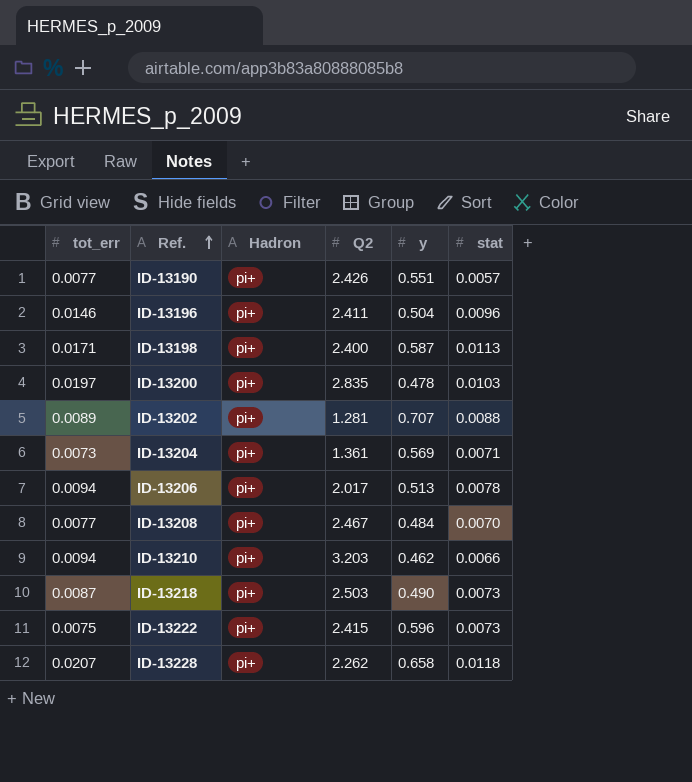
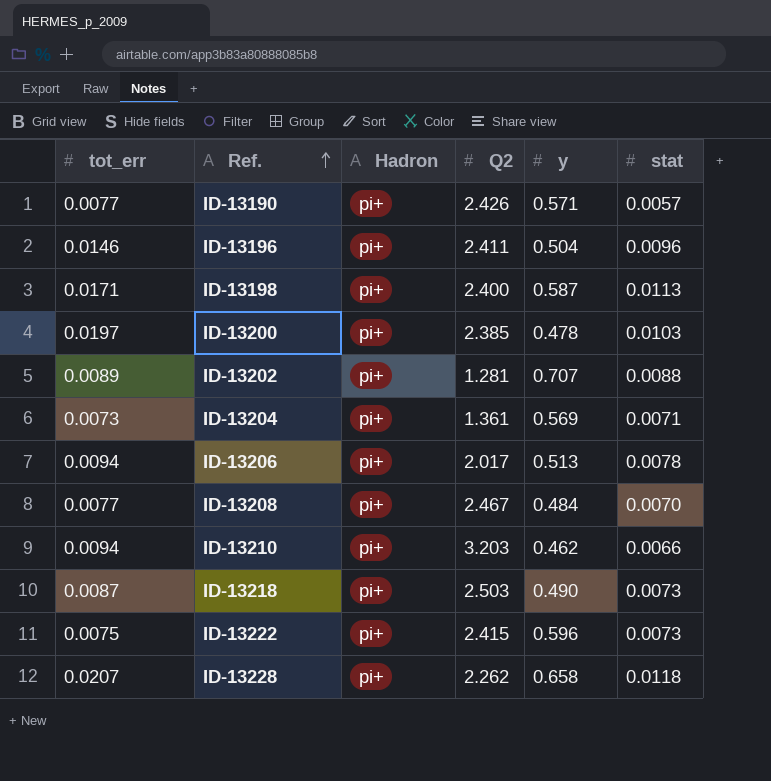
ID-13190 | y: 0.551 -> 0.571
ID-13200 | Q2: 2.835 -> 2.385

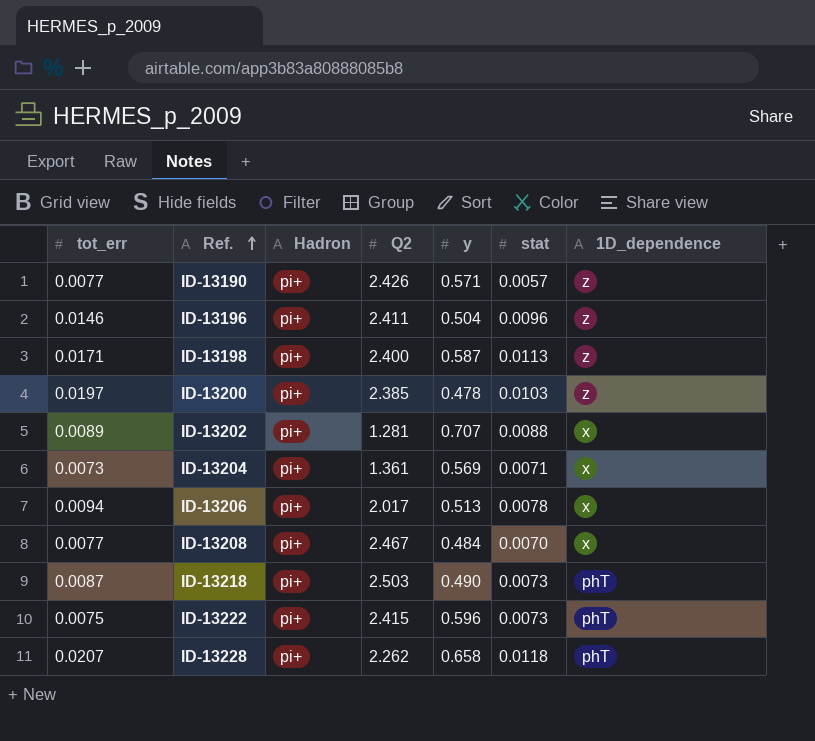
column 1D_dependence | position: none -> 7
row ID-13210: 0.0094 | pi+ | 3.203 | 0.462 | 0.0066 -> none

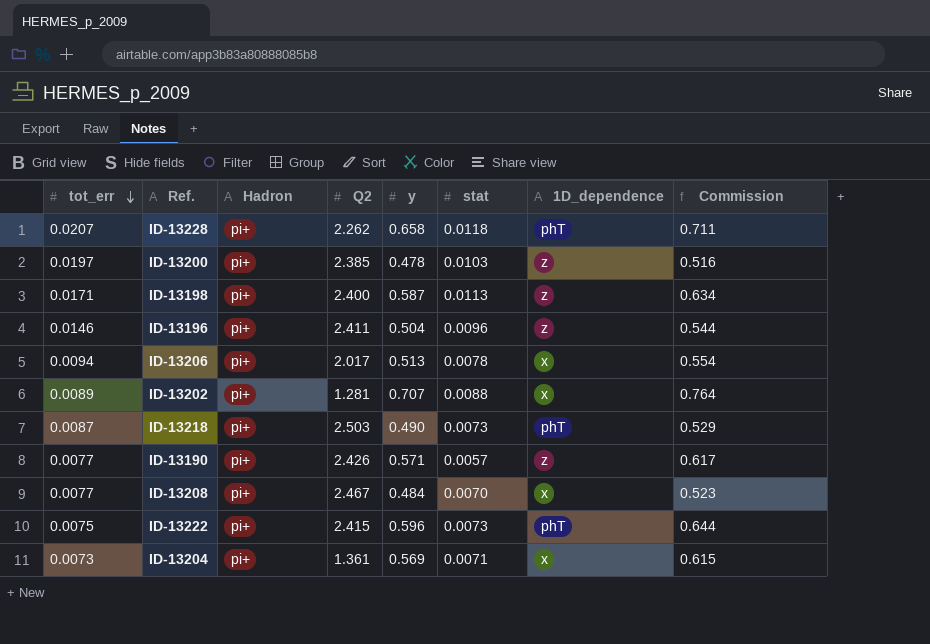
row order: Ref. ascending -> tot_err descending
column Commission | formula: none -> [y] * 1.08

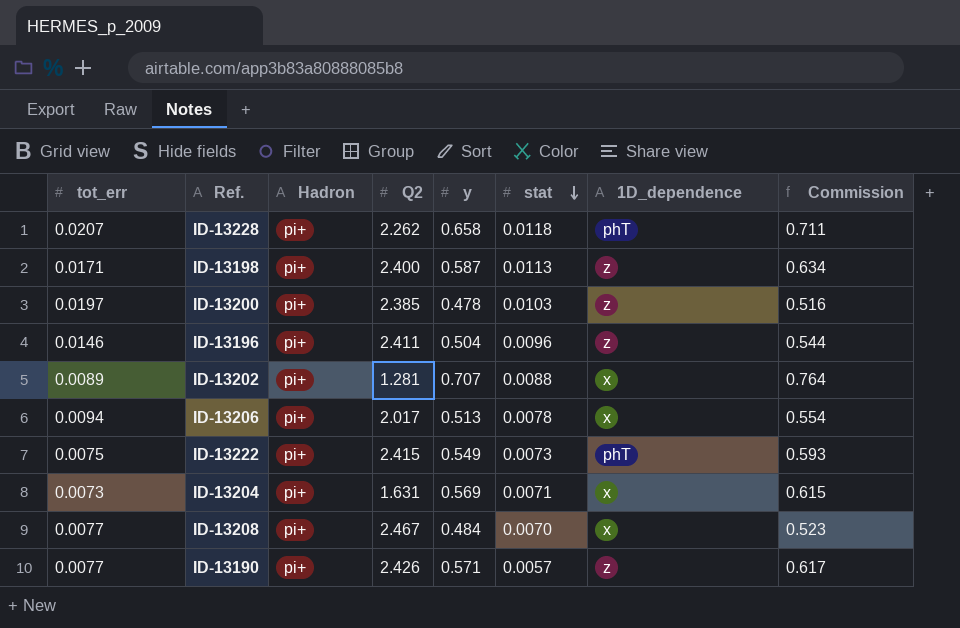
row order: tot_err descending -> stat descending
row ID-13218: 0.0087 | pi+ | 2.503 | 0.490 | 0.0073 | phT | 0.529 -> none
ID-13222 | y: 0.596 -> 0.549
ID-13222 | Commission: 0.644 -> 0.593
ID-13204 | Q2: 1.361 -> 1.631

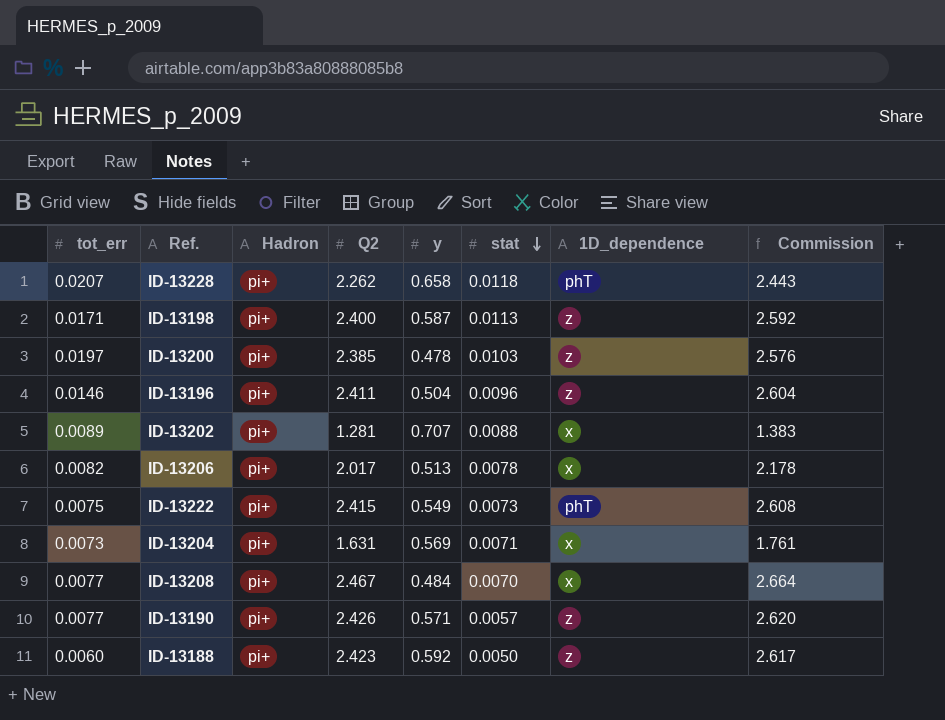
column Commission | formula: [y] * 1.08 -> [Q2] * 1.08
ID-13206 | tot_err: 0.0094 -> 0.0082
row ID-13188: none -> 0.0060 | pi+ | 2.423 | 0.592 | 0.0050 | z | 2.617

